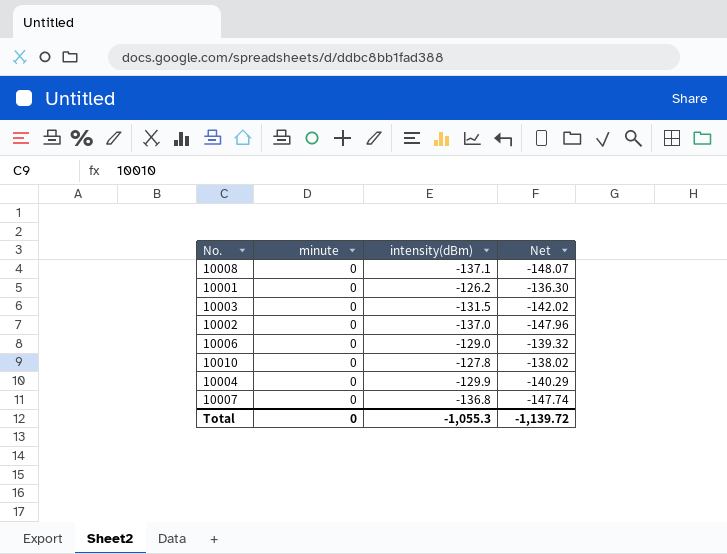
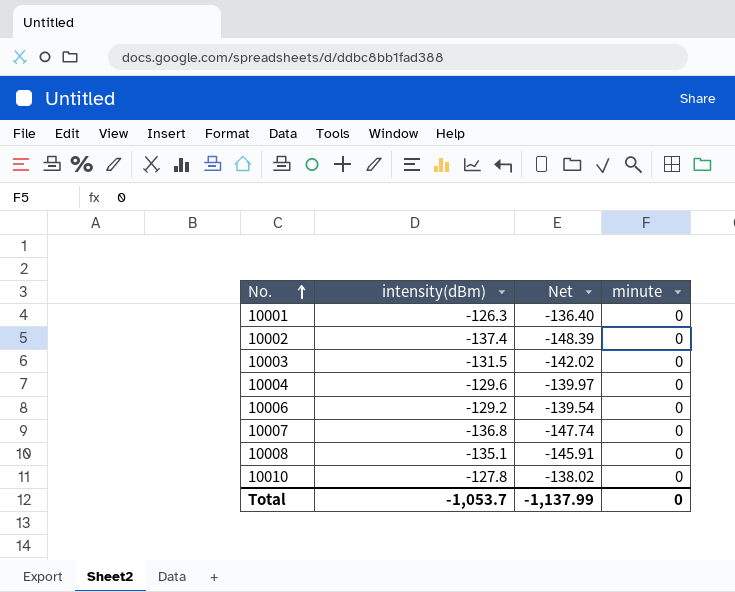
row order: none -> No. ascending
column minute | position: 2 -> 4
10001 | intensity(dBm): -126.2 -> -126.3
10001 | Net: -136.30 -> -136.40
10002 | intensity(dBm): -137.0 -> -137.4
10002 | Net: -147.96 -> -148.39
10004 | intensity(dBm): -129.9 -> -129.6
10004 | Net: -140.29 -> -139.97
10006 | intensity(dBm): -129.0 -> -129.2
10006 | Net: -139.32 -> -139.54
10008 | intensity(dBm): -137.1 -> -135.1
10008 | Net: -148.07 -> -145.91
Total | intensity(dBm): -1,055.3 -> -1,053.7
Total | Net: -1,139.72 -> -1,137.99

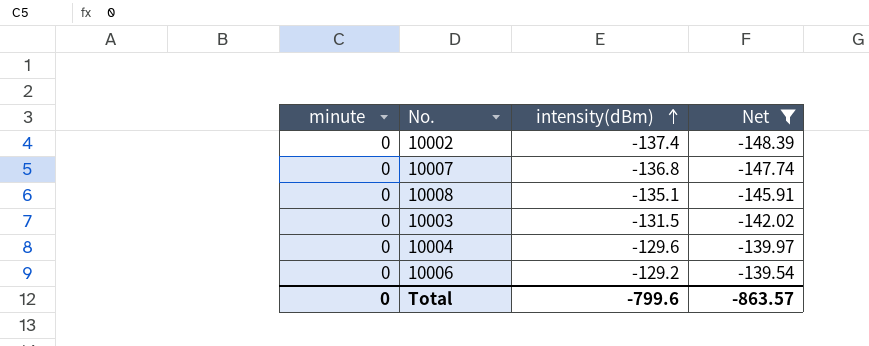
filter: none -> Net <= -139.54
row order: No. ascending -> intensity(dBm) ascending
column minute | position: 4 -> 1
Total | intensity(dBm): -1,053.7 -> -799.6
Total | Net: -1,137.99 -> -863.57

